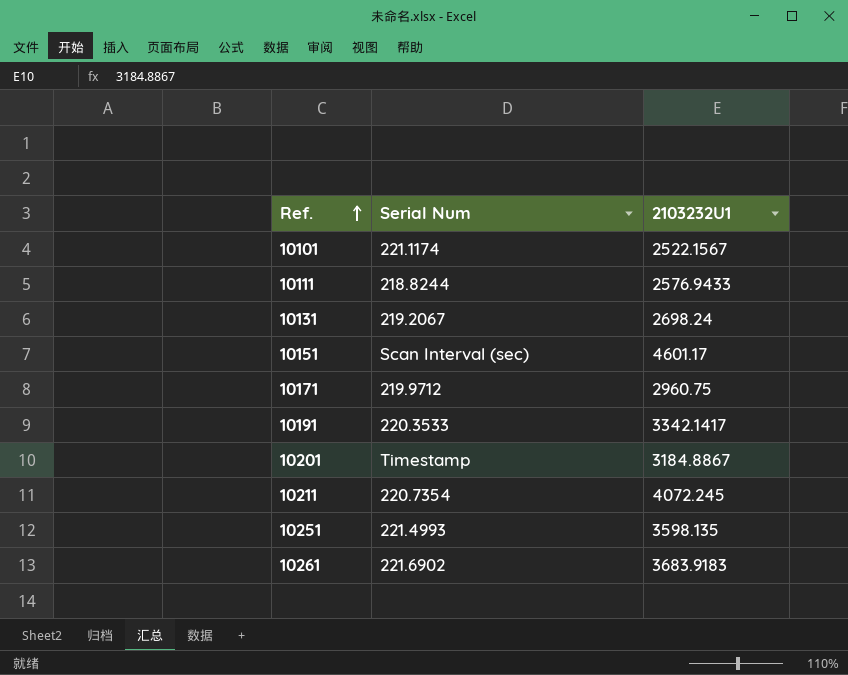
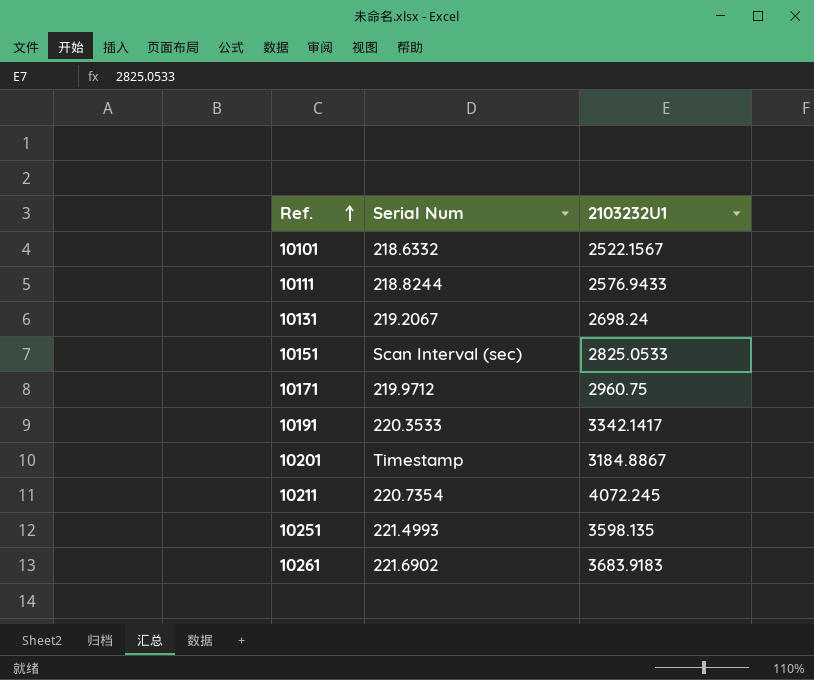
10101 | Serial Num: 221.1174 -> 218.6332
10151 | 2103232U1: 4601.17 -> 2825.0533

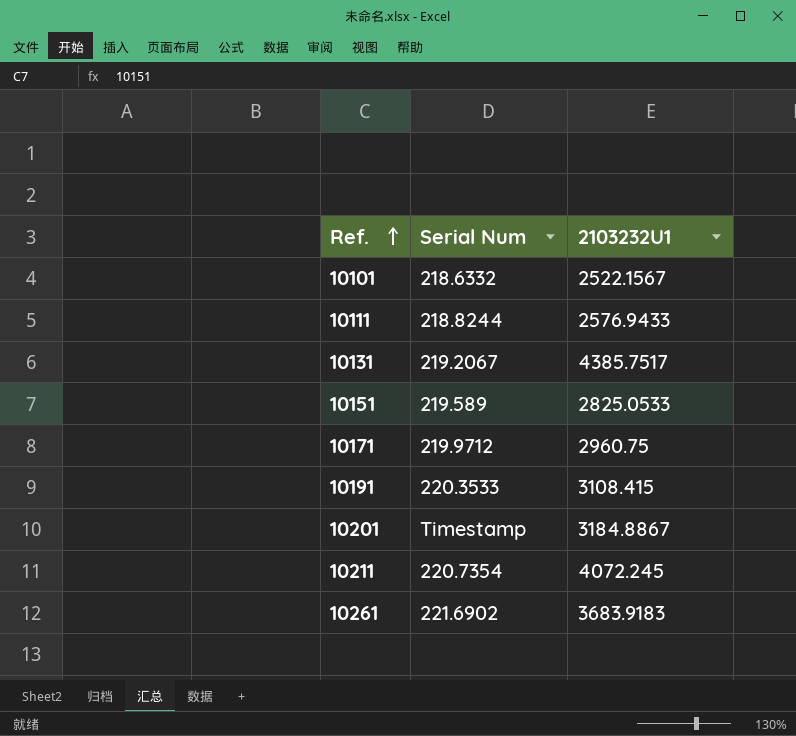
row 10251: 221.4993 | 3598.135 -> none
10131 | 2103232U1: 2698.24 -> 4385.7517
10151 | Serial Num: Scan Interval (sec) -> 219.589
10191 | 2103232U1: 3342.1417 -> 3108.415

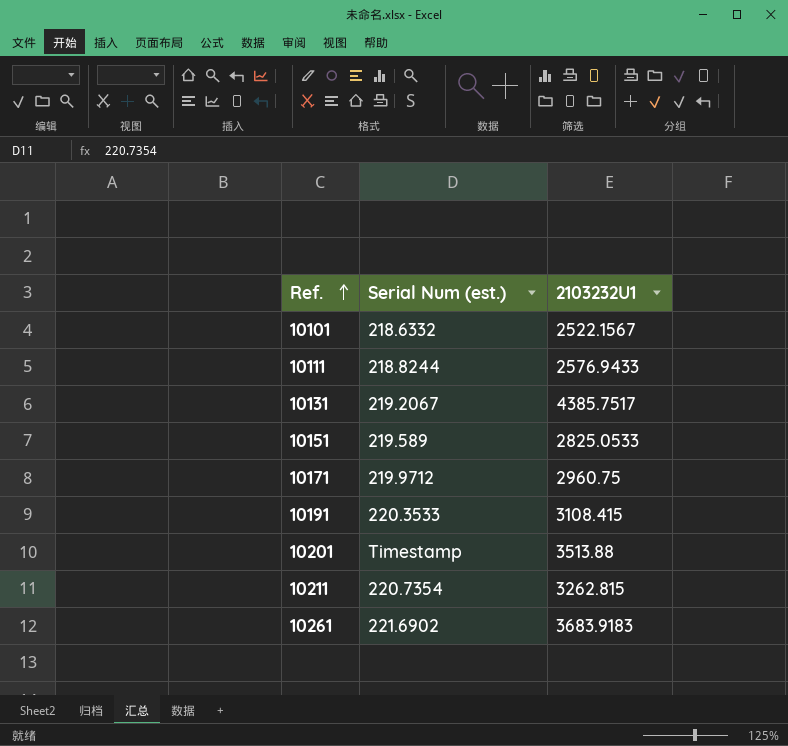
column name: Serial Num -> Serial Num (est.)
10201 | 2103232U1: 3184.8867 -> 3513.88
10211 | 2103232U1: 4072.245 -> 3262.815

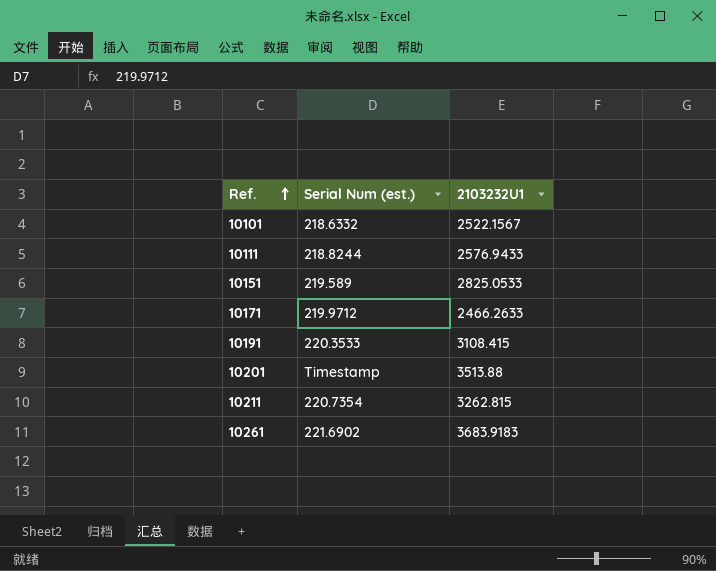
row 10131: 219.2067 | 4385.7517 -> none
10171 | 2103232U1: 2960.75 -> 2466.2633

